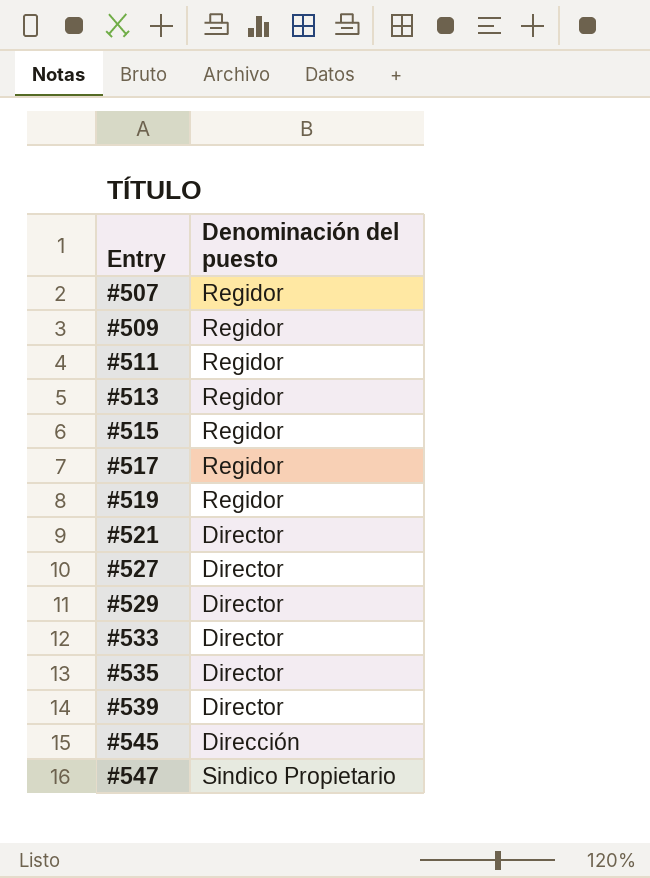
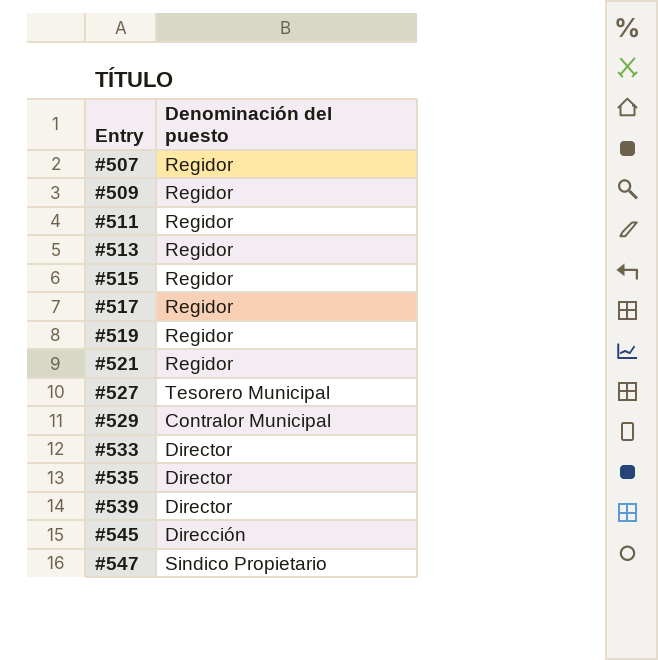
#521 | Denominación del puesto: Director -> Regidor
#527 | Denominación del puesto: Director -> Tesorero Municipal
#529 | Denominación del puesto: Director -> Contralor Municipal

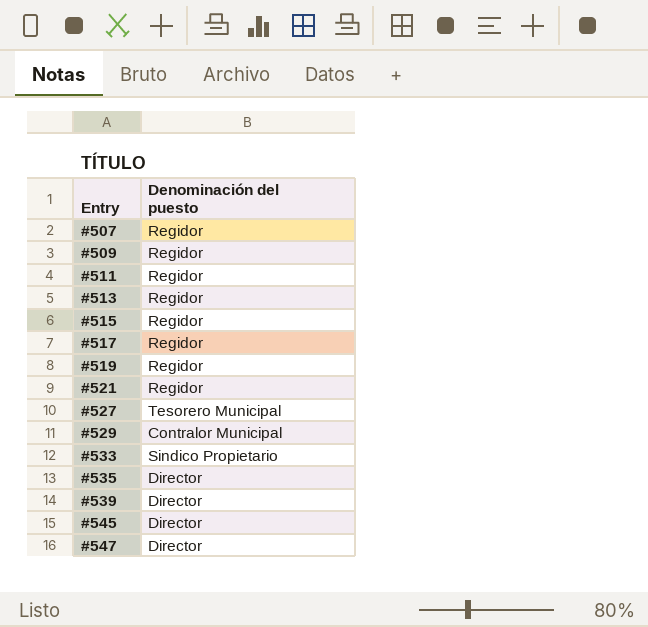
#533 | Denominación del puesto: Director -> Sindico Propietario
#545 | Denominación del puesto: Dirección -> Director
#547 | Denominación del puesto: Sindico Propietario -> Director

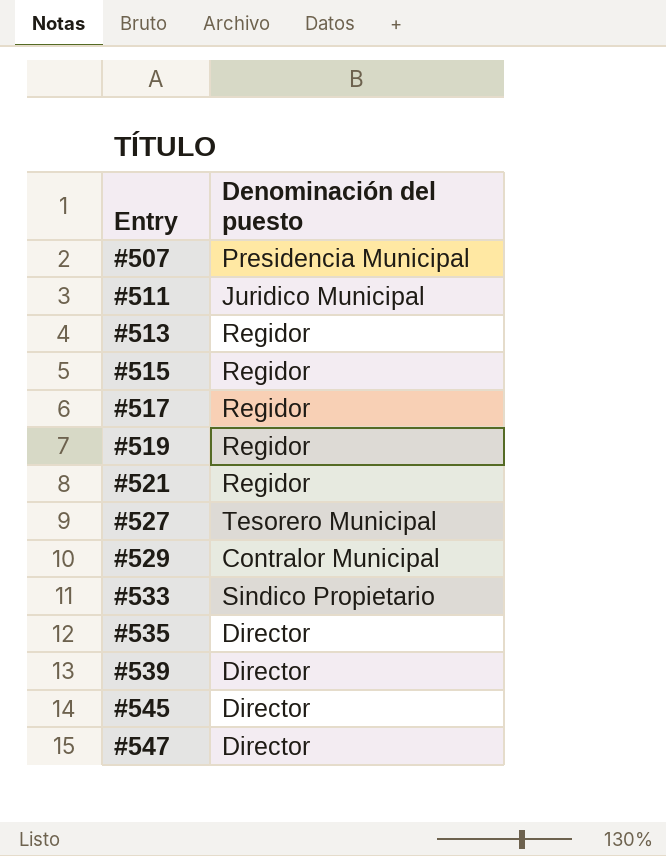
row #509: Regidor -> none
#507 | Denominación del puesto: Regidor -> Presidencia Municipal
#511 | Denominación del puesto: Regidor -> Juridico Municipal

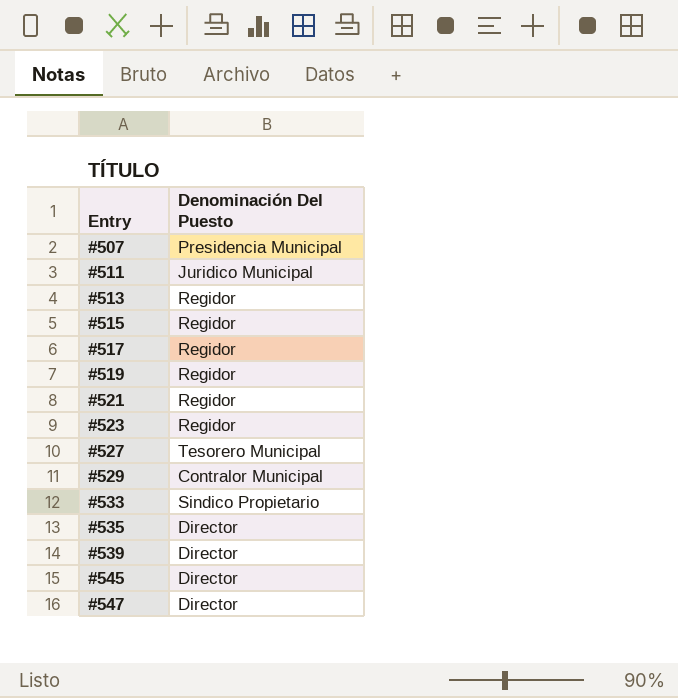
column name: Denominación del puesto -> Denominación Del Puesto
row #523: none -> Regidor

